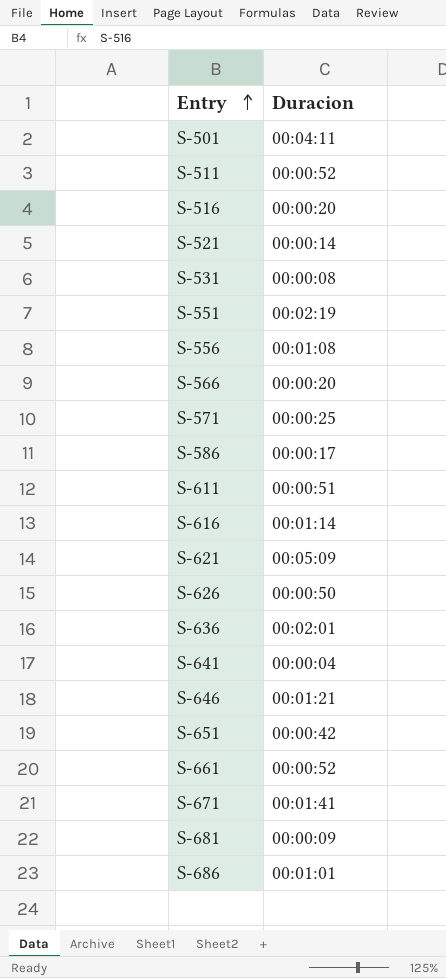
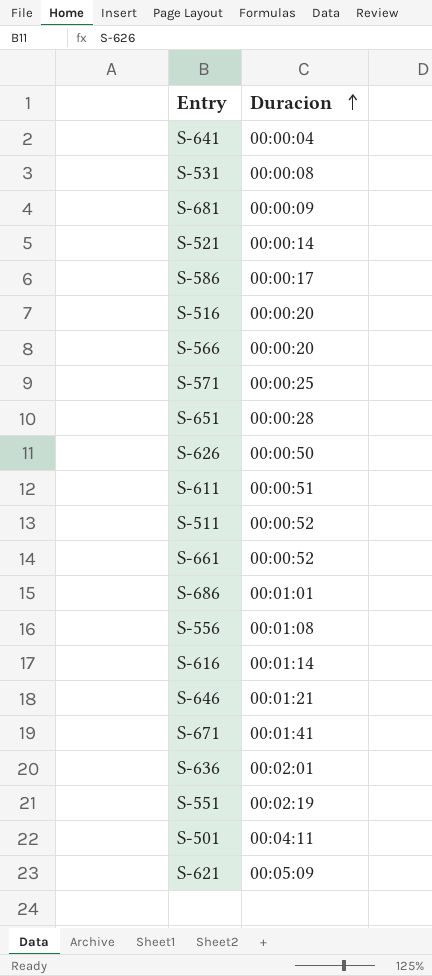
row order: Entry ascending -> Duracion ascending
S-651 | Duracion: 00:00:42 -> 00:00:28

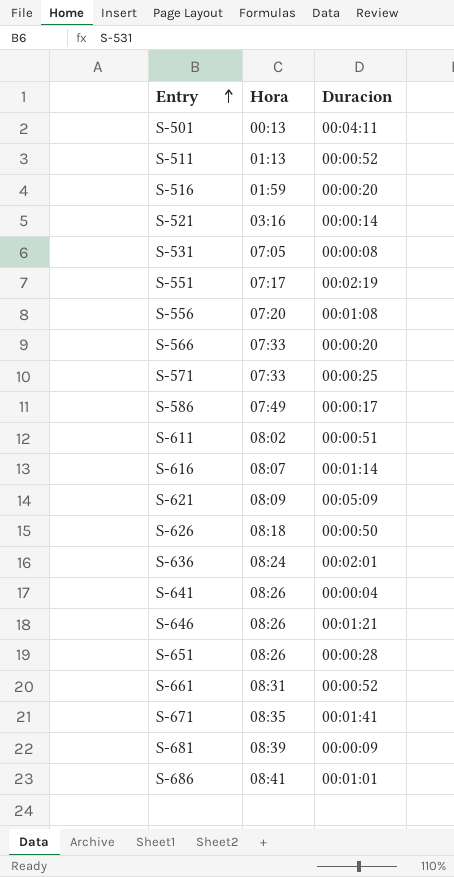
row order: Duracion ascending -> Entry ascending
column Hora | position: none -> 2

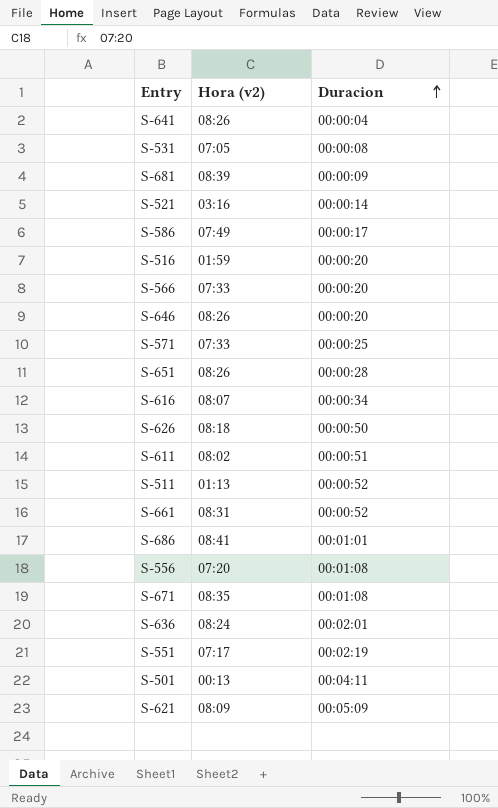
row order: Entry ascending -> Duracion ascending
column name: Hora -> Hora (v2)
S-646 | Duracion: 00:01:21 -> 00:00:20
S-616 | Duracion: 00:01:14 -> 00:00:34
S-671 | Duracion: 00:01:41 -> 00:01:08

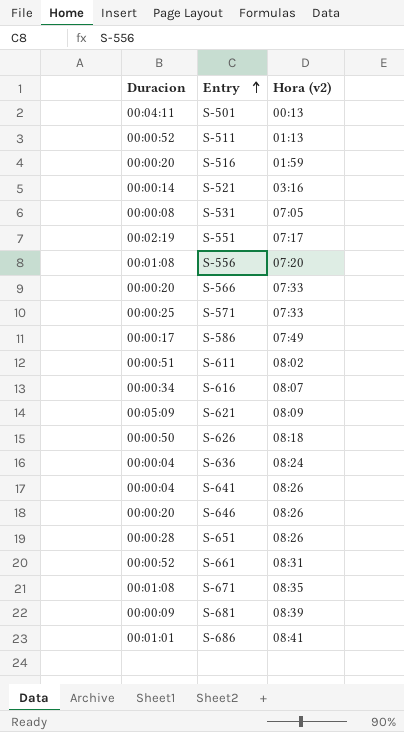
row order: Duracion ascending -> Entry ascending
column Duracion | position: 3 -> 1
S-636 | Duracion: 00:02:01 -> 00:00:04

